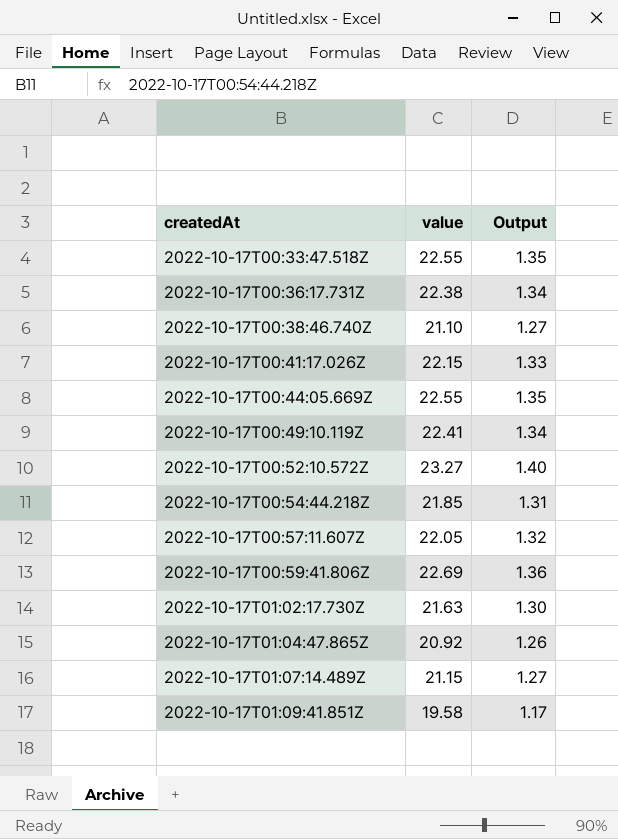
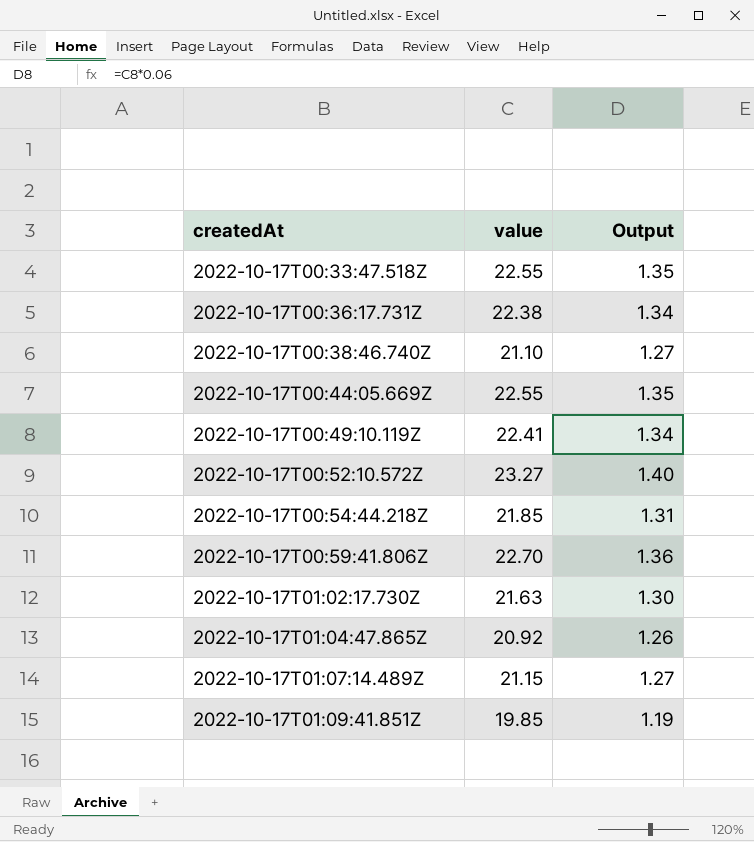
row 2022-10-17T00:41:17.026Z: 22.15 | 1.33 -> none
row 2022-10-17T00:57:11.607Z: 22.05 | 1.32 -> none
2022-10-17T00:59:41.806Z | value: 22.69 -> 22.70
2022-10-17T01:09:41.851Z | value: 19.58 -> 19.85
2022-10-17T01:09:41.851Z | Output: 1.17 -> 1.19

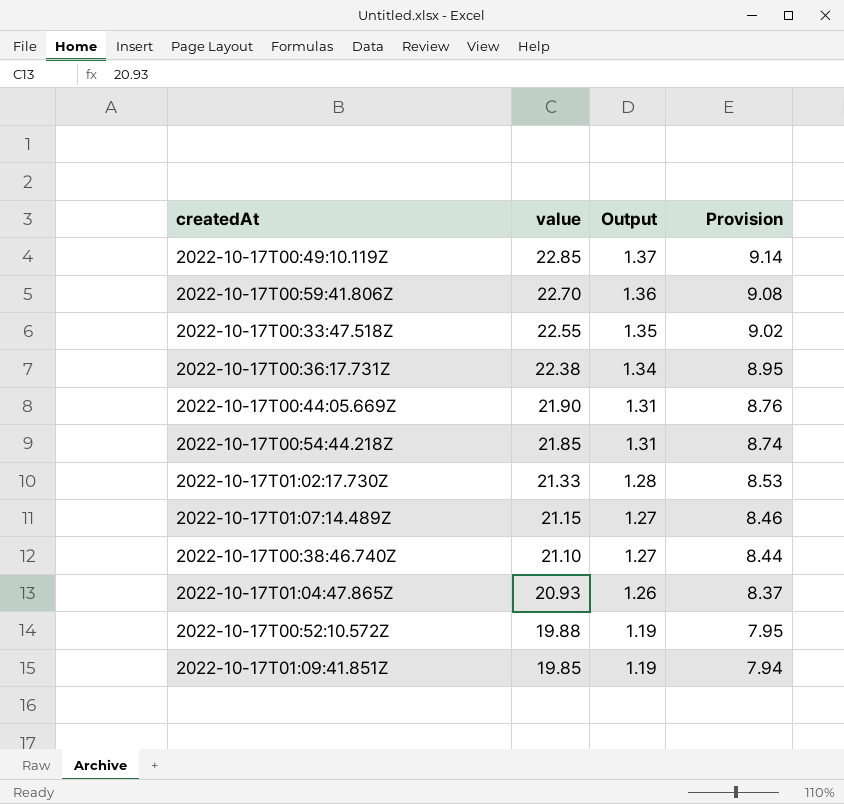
row order: createdAt ascending -> value descending
column Provision | formula: none -> [value] * 0.4
2022-10-17T00:49:10.119Z | value: 22.41 -> 22.85
2022-10-17T00:49:10.119Z | Output: 1.34 -> 1.37
2022-10-17T00:44:05.669Z | value: 22.55 -> 21.90
2022-10-17T00:44:05.669Z | Output: 1.35 -> 1.31
2022-10-17T01:02:17.730Z | value: 21.63 -> 21.33
2022-10-17T01:02:17.730Z | Output: 1.30 -> 1.28
2022-10-17T01:04:47.865Z | value: 20.92 -> 20.93
2022-10-17T00:52:10.572Z | value: 23.27 -> 19.88
2022-10-17T00:52:10.572Z | Output: 1.40 -> 1.19

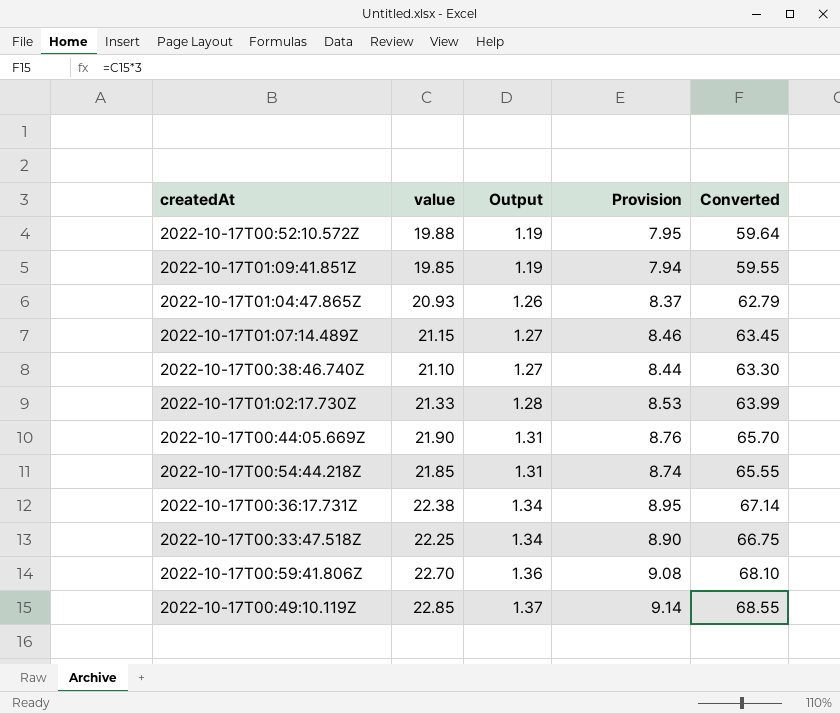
row order: value descending -> Output ascending
column Converted | formula: none -> [value] * 3
2022-10-17T00:33:47.518Z | value: 22.55 -> 22.25
2022-10-17T00:33:47.518Z | Output: 1.35 -> 1.34
2022-10-17T00:33:47.518Z | Provision: 9.02 -> 8.90

